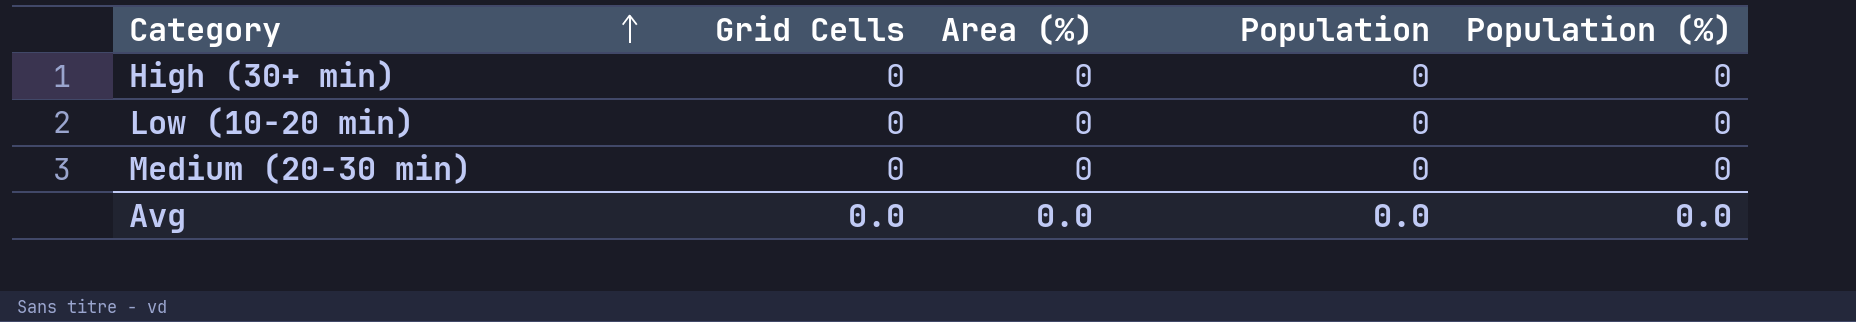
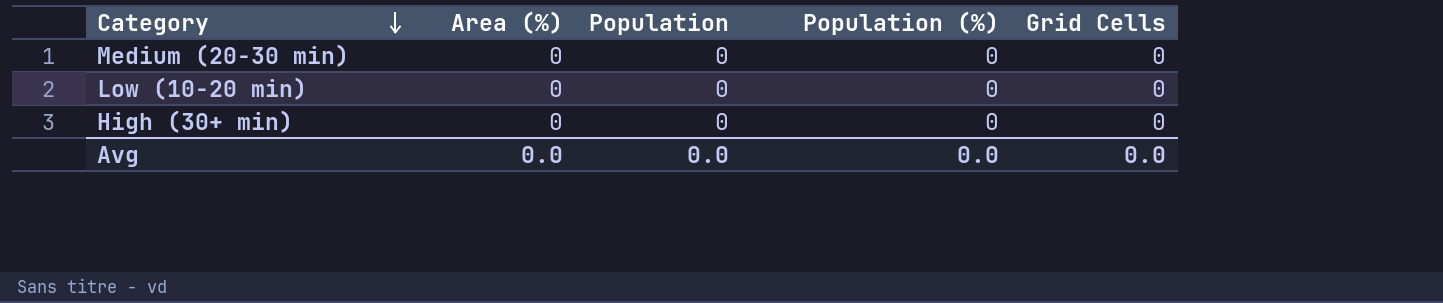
row order: Category ascending -> Category descending
column Grid Cells | position: 2 -> 5

